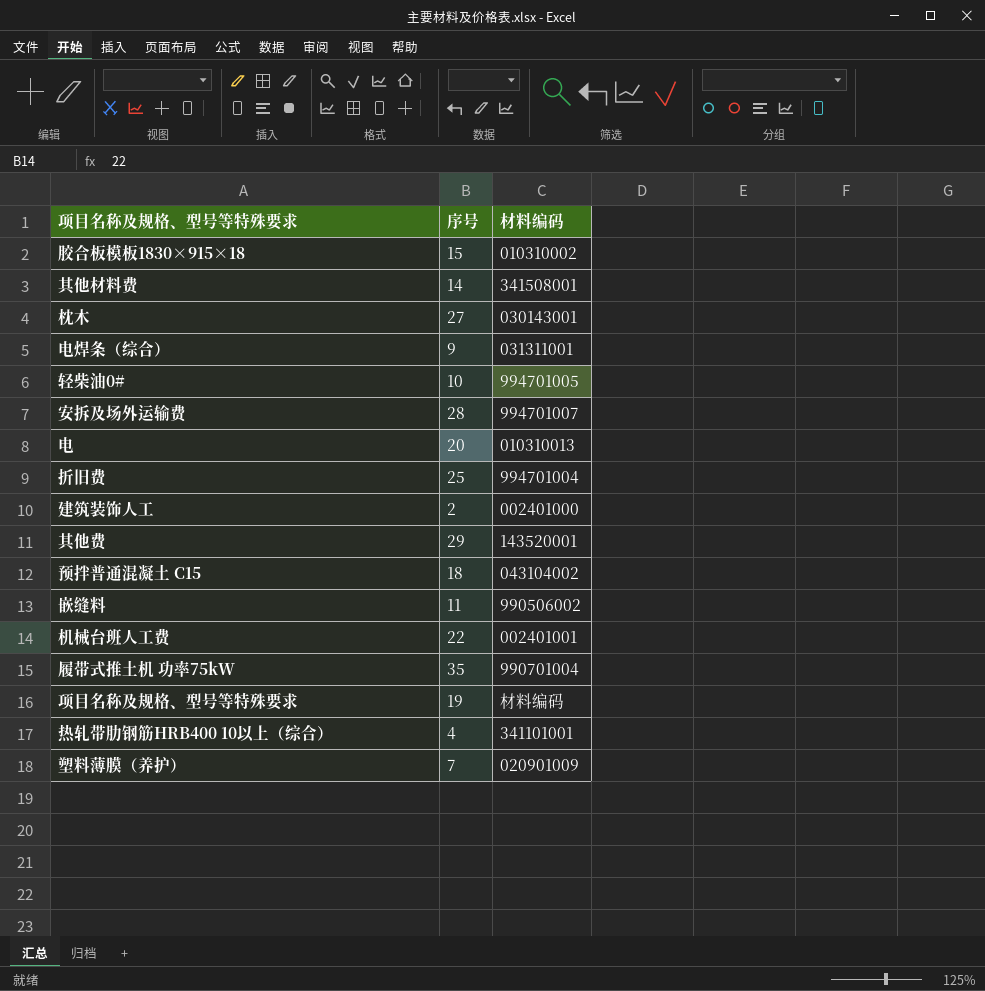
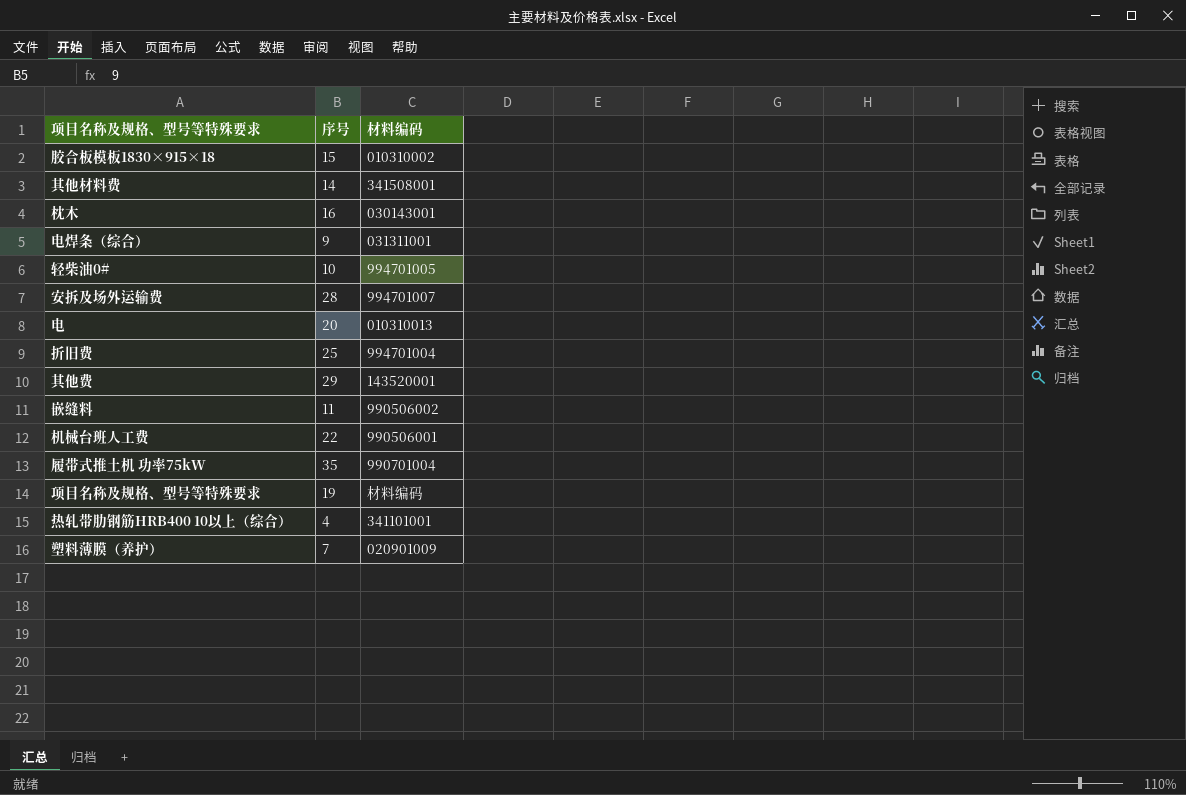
row 建筑装饰人工: 2 | 002401000 -> none
row 预拌普通混凝土 C15: 18 | 043104002 -> none
枕木 | 序号: 27 -> 16
机械台班人工费 | 材料编码: 002401001 -> 990506001

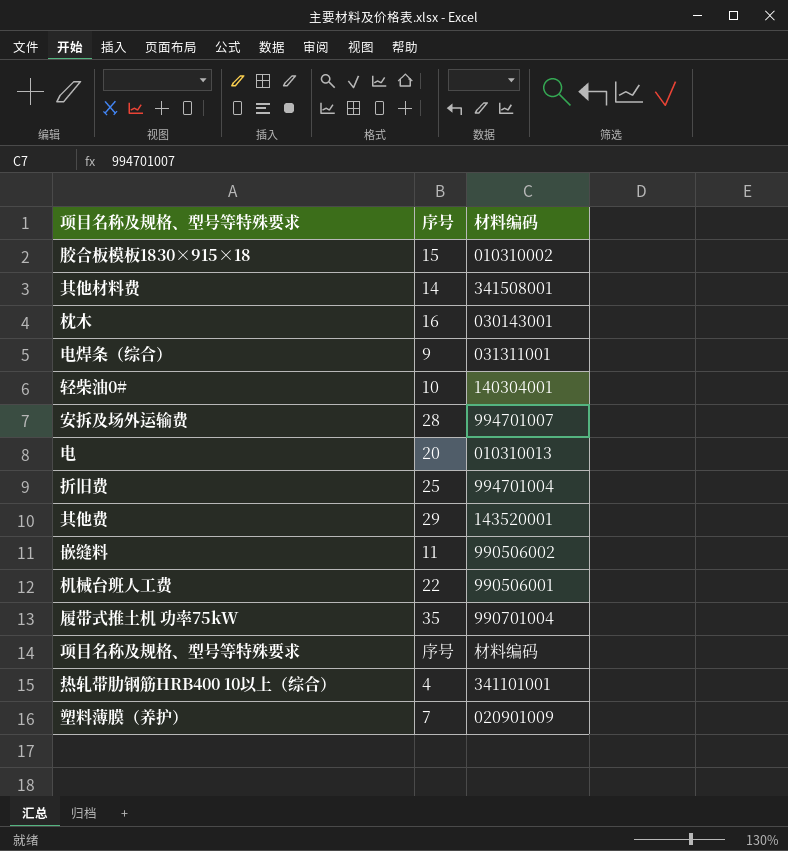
轻柴油0# | 材料编码: 994701005 -> 140304001
项目名称及规格、型号等特殊要求 | 序号: 19 -> 序号

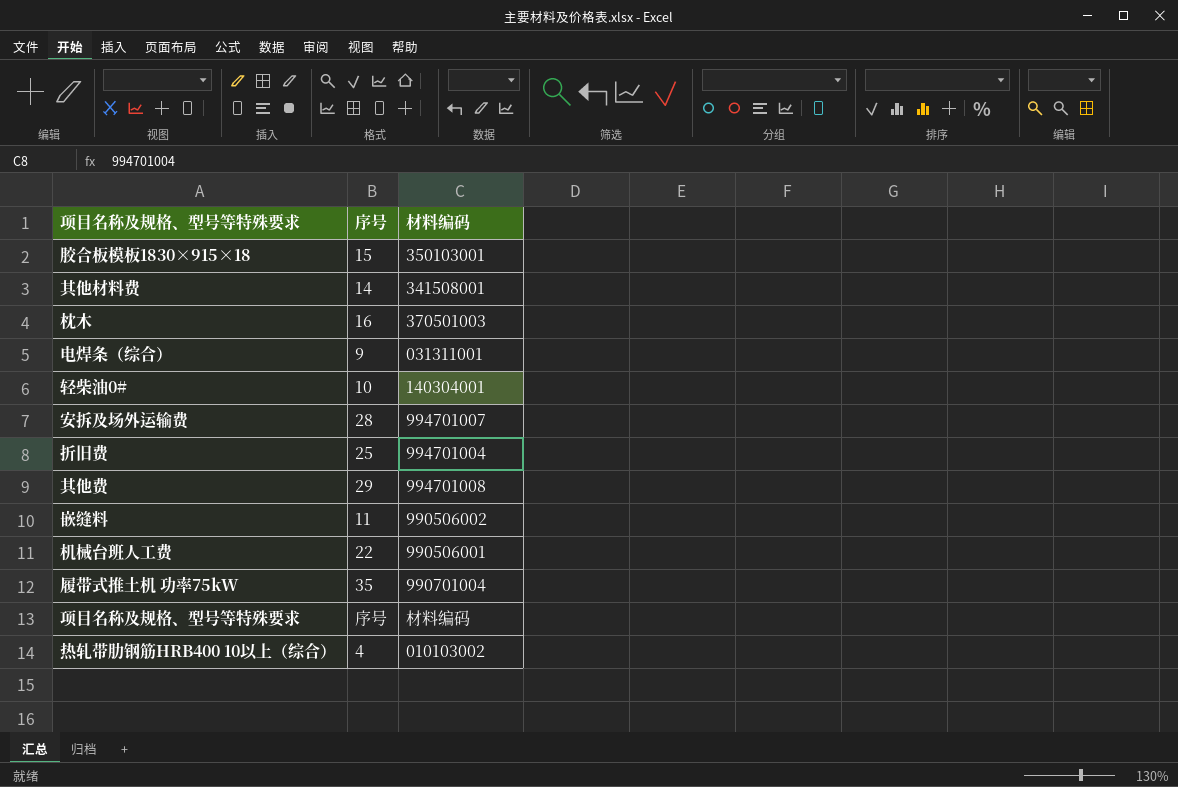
row 电: 20 | 010310013 -> none
row 塑料薄膜（养护）: 7 | 020901009 -> none
胶合板模板1830×915×18 | 材料编码: 010310002 -> 350103001
枕木 | 材料编码: 030143001 -> 370501003
其他费 | 材料编码: 143520001 -> 994701008
热轧带肋钢筋HRB400 10以上（综合） | 材料编码: 341101001 -> 010103002

